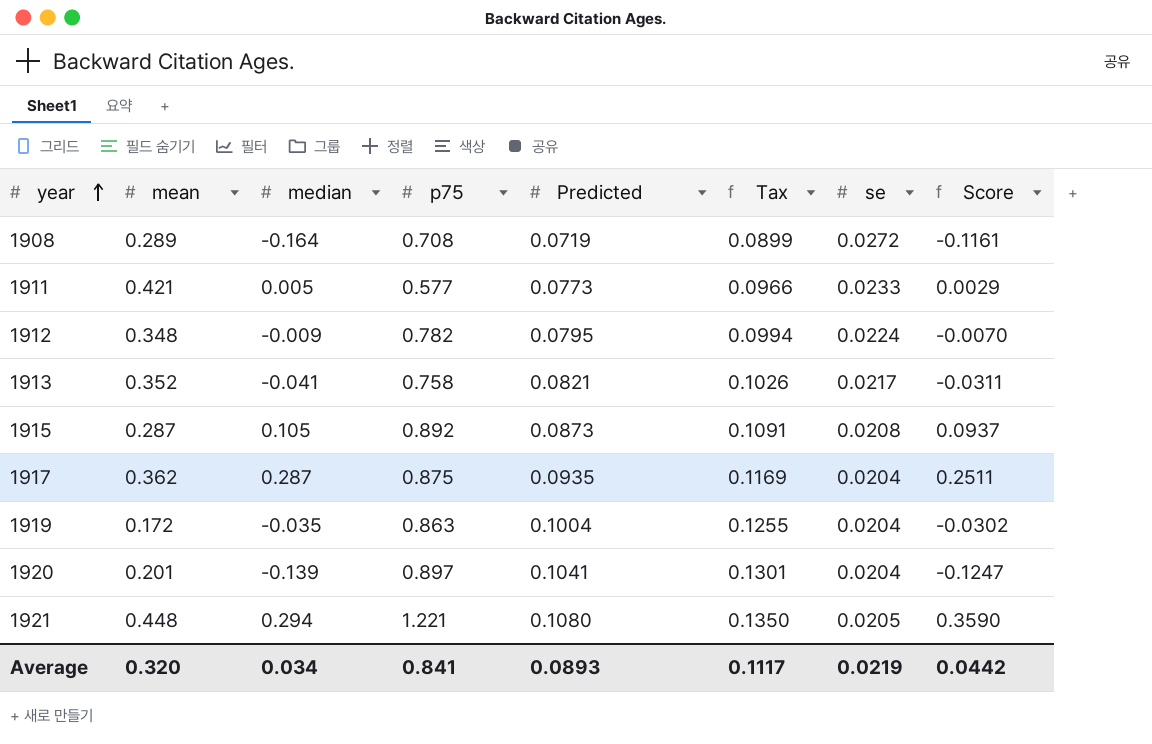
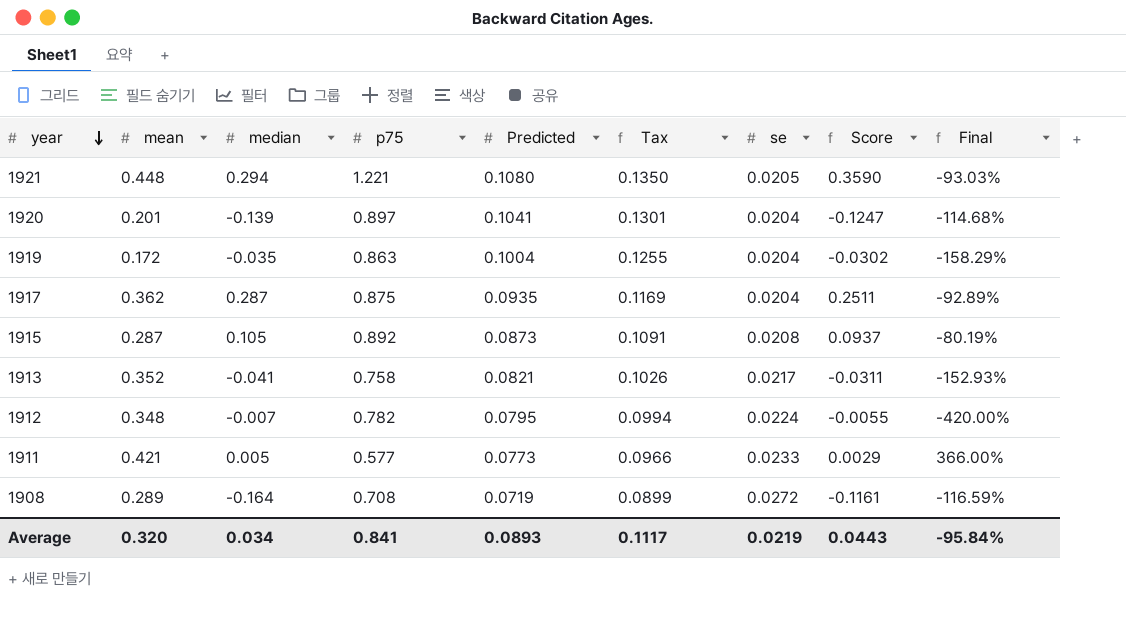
row order: year ascending -> year descending
column Final | formula: none -> ([se] - [median]) / [median]
1912 | median: -0.009 -> -0.007
1912 | Score: -0.0070 -> -0.0055
Average | Score: 0.0442 -> 0.0443

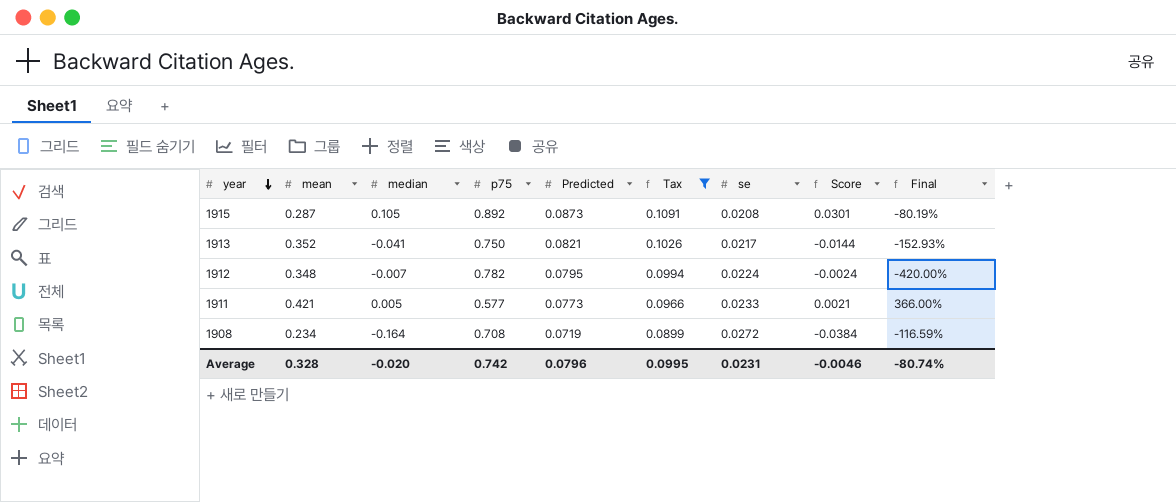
filter: none -> Tax <= 0.1091
column Score | formula: [median] * [p75] -> [mean] * [median]
1913 | p75: 0.758 -> 0.750
1908 | mean: 0.289 -> 0.234
Average | mean: 0.320 -> 0.328
Average | median: 0.034 -> -0.020
Average | p75: 0.841 -> 0.742
Average | Predicted: 0.0893 -> 0.0796
Average | Tax: 0.1117 -> 0.0995
Average | se: 0.0219 -> 0.0231
Average | Score: 0.0443 -> -0.0046
Average | Final: -95.84% -> -80.74%

